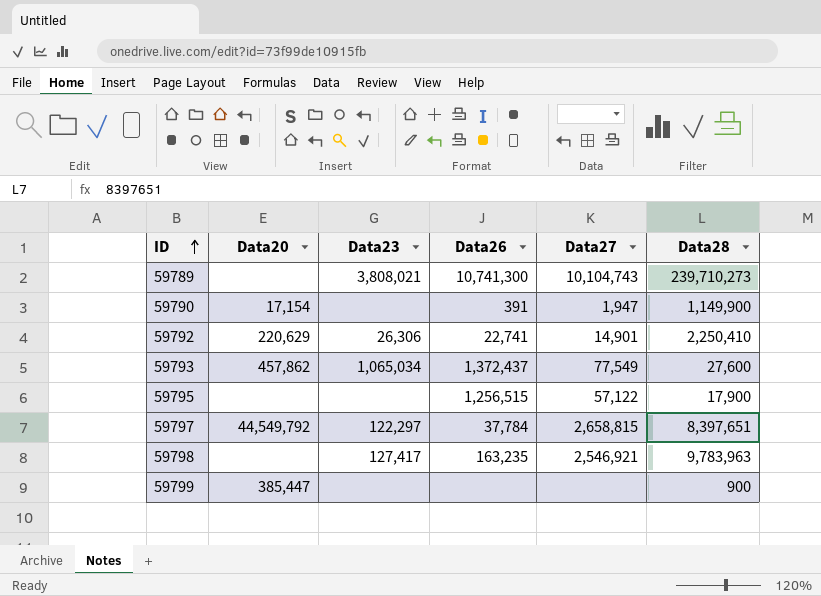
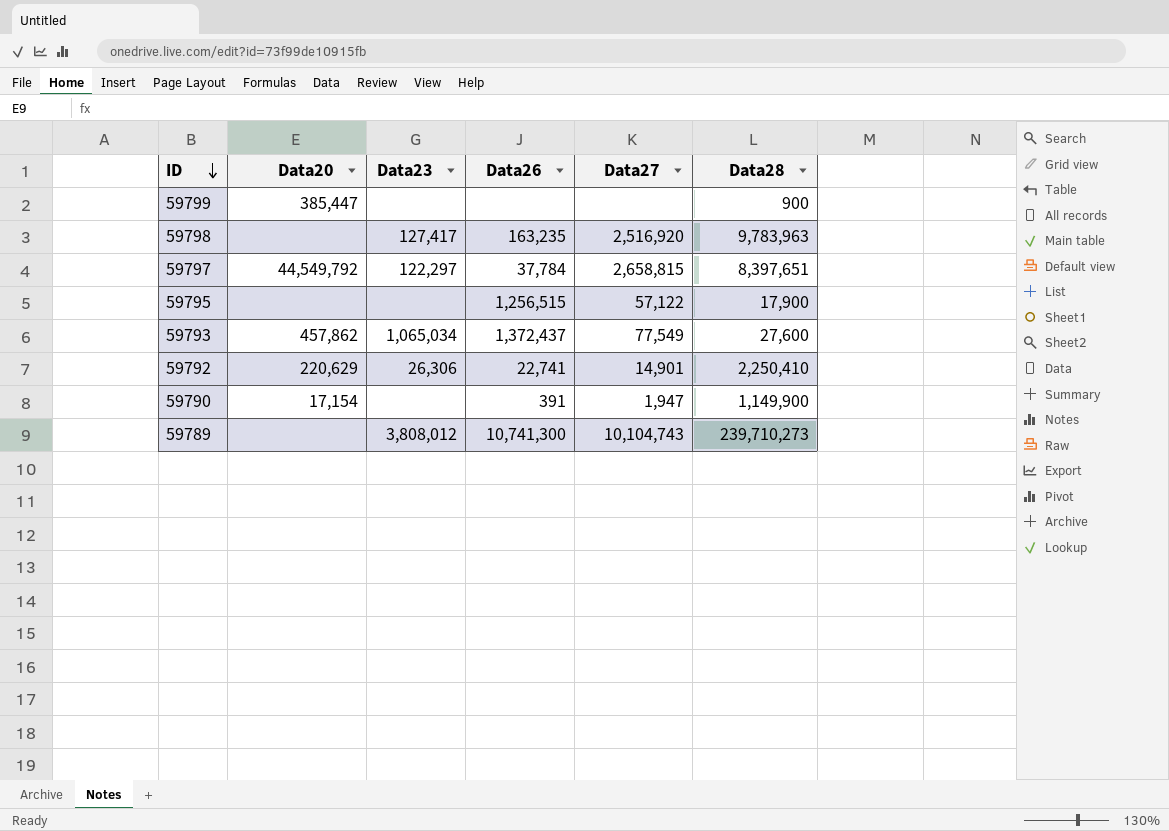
row order: ID ascending -> ID descending
59798 | Data27: 2,546,921 -> 2,516,920
59789 | Data23: 3,808,021 -> 3,808,012

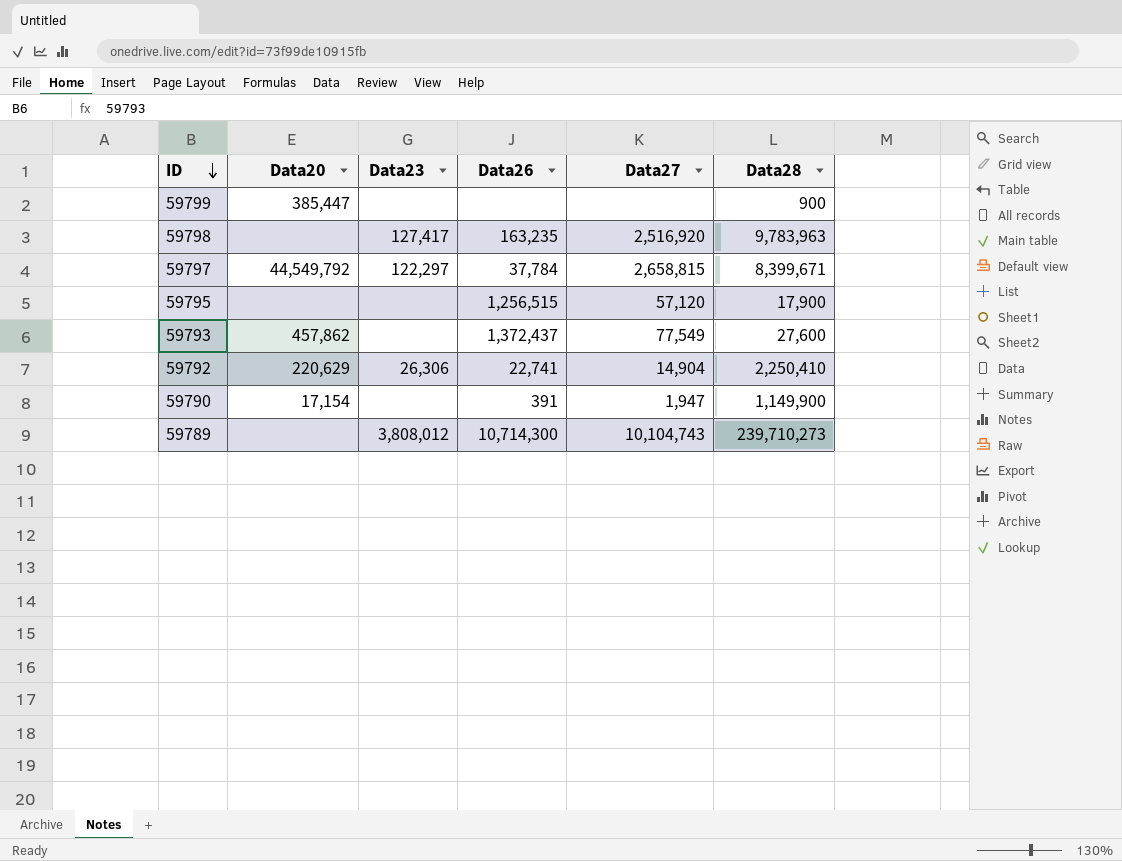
59797 | Data28: 8,397,651 -> 8,399,671
59795 | Data27: 57,122 -> 57,120
59793 | Data23: 1,065,034 -> none
59792 | Data27: 14,901 -> 14,904
59789 | Data26: 10,741,300 -> 10,714,300

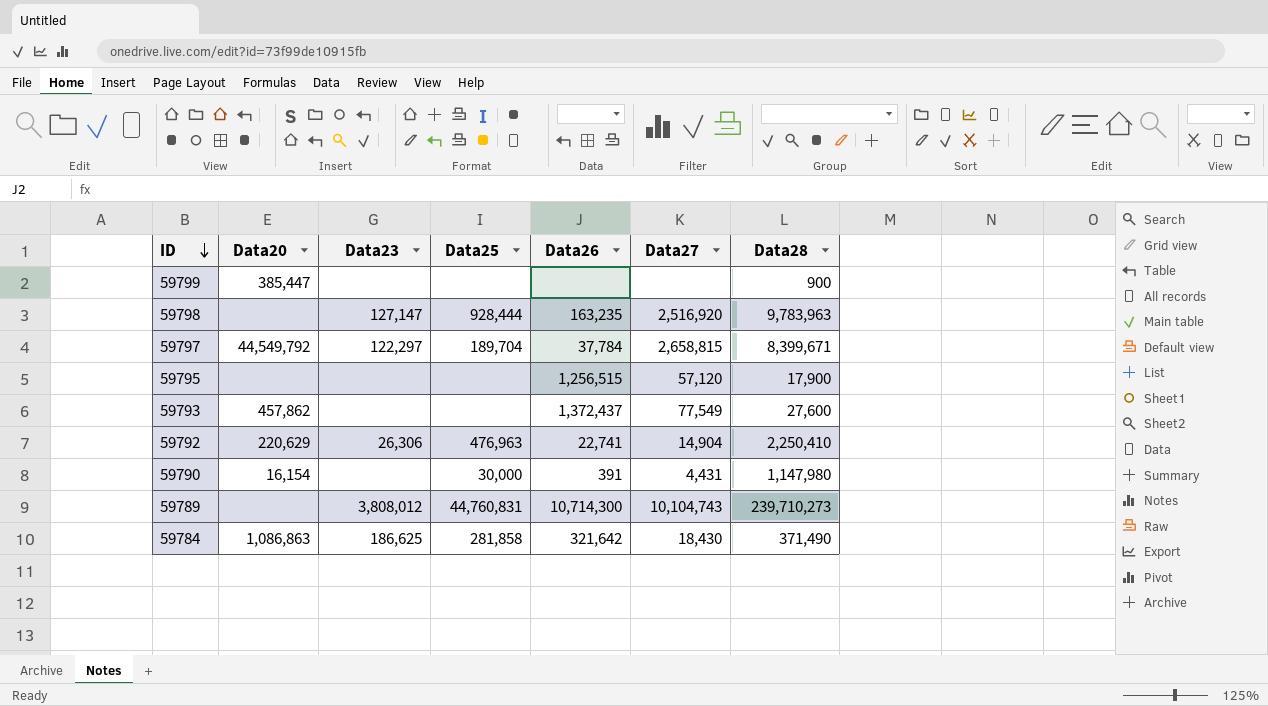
column Data25 | position: none -> 4
59798 | Data23: 127,417 -> 127,147
59790 | Data20: 17,154 -> 16,154
59790 | Data27: 1,947 -> 4,431
59790 | Data28: 1,149,900 -> 1,147,980
row 59784: none -> 1,086,863 | 186,625 | 281,858 | 321,642 | 18,430 | 371,490

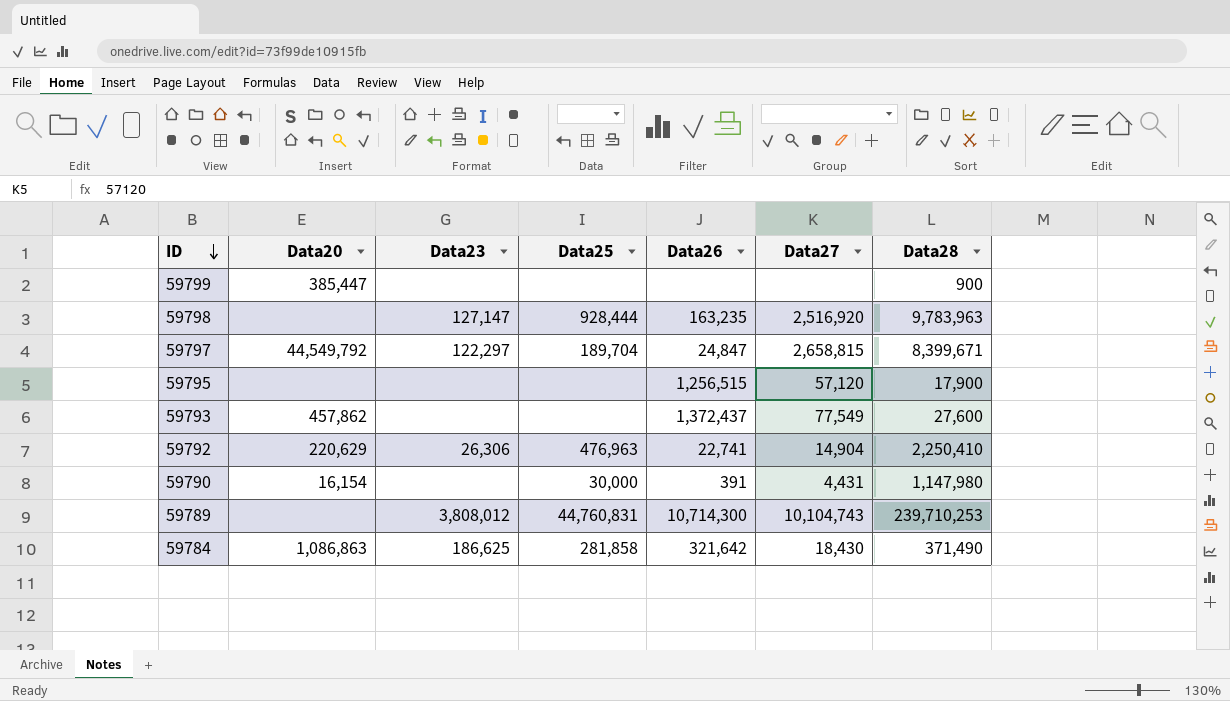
59797 | Data26: 37,784 -> 24,847
59789 | Data28: 239,710,273 -> 239,710,253

